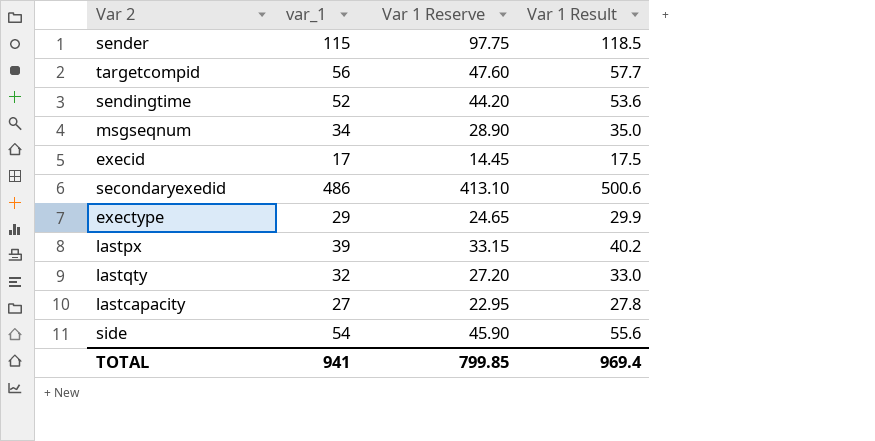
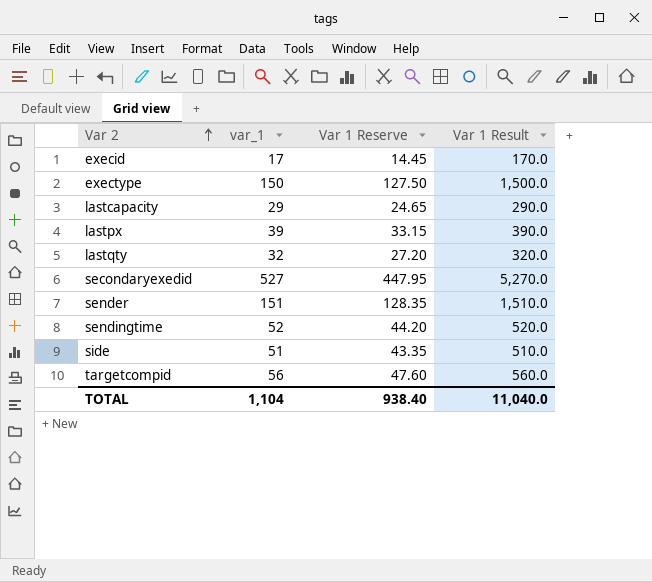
row order: none -> Var 2 ascending
column Var 1 Result | formula: [var_1] * 1.03 -> [var_1] * 10
row msgseqnum: 34 | 28.90 | 35.0 -> none
exectype | var_1: 29 -> 150
exectype | Var 1 Reserve: 24.65 -> 127.50
lastcapacity | var_1: 27 -> 29
lastcapacity | Var 1 Reserve: 22.95 -> 24.65
secondaryexedid | var_1: 486 -> 527
secondaryexedid | Var 1 Reserve: 413.10 -> 447.95
sender | var_1: 115 -> 151
sender | Var 1 Reserve: 97.75 -> 128.35
side | var_1: 54 -> 51
side | Var 1 Reserve: 45.90 -> 43.35
TOTAL | var_1: 941 -> 1,104
TOTAL | Var 1 Reserve: 799.85 -> 938.40
TOTAL | Var 1 Result: 969.4 -> 11,040.0

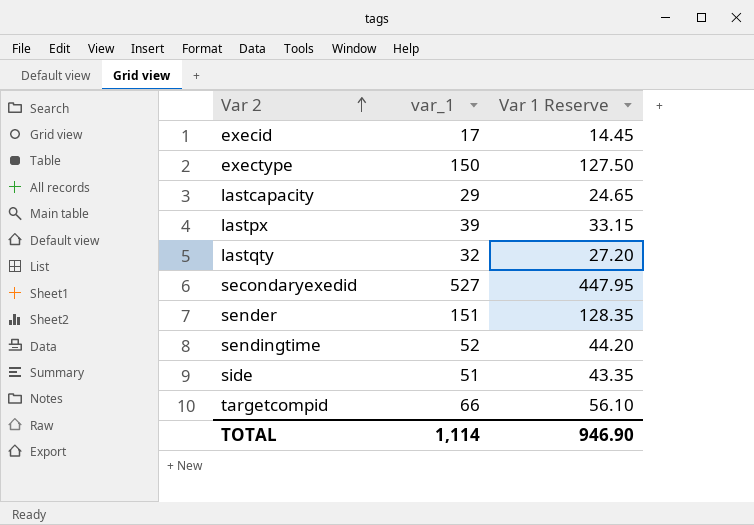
column Var 1 Result | formula: [var_1] * 10 -> none
targetcompid | var_1: 56 -> 66
targetcompid | Var 1 Reserve: 47.60 -> 56.10
TOTAL | var_1: 1,104 -> 1,114
TOTAL | Var 1 Reserve: 938.40 -> 946.90

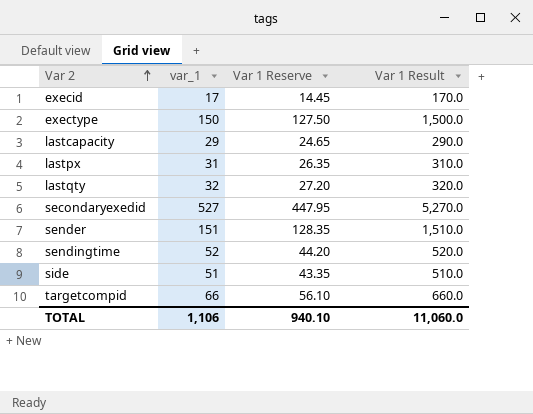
column Var 1 Result | formula: none -> [var_1] * 10
lastpx | var_1: 39 -> 31
lastpx | Var 1 Reserve: 33.15 -> 26.35
TOTAL | var_1: 1,114 -> 1,106
TOTAL | Var 1 Reserve: 946.90 -> 940.10

